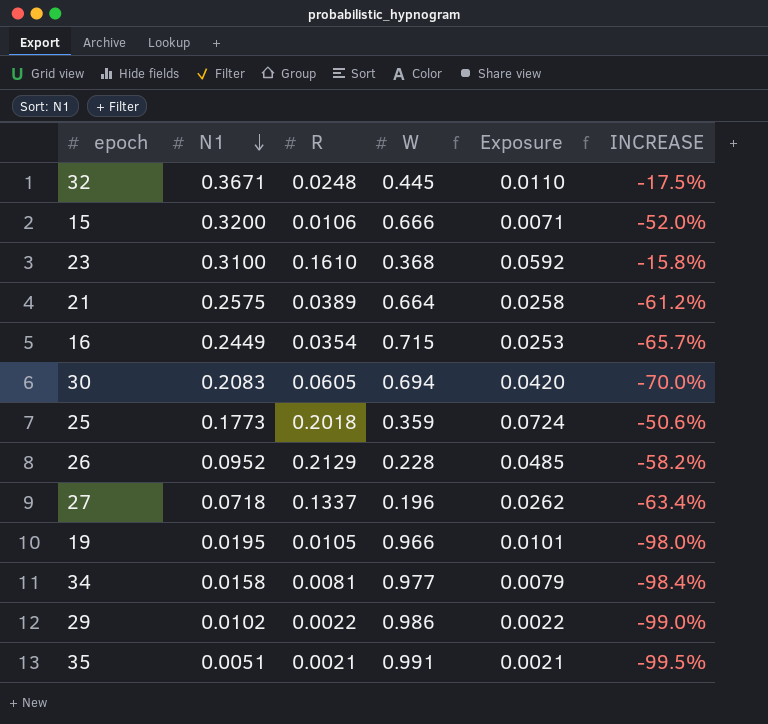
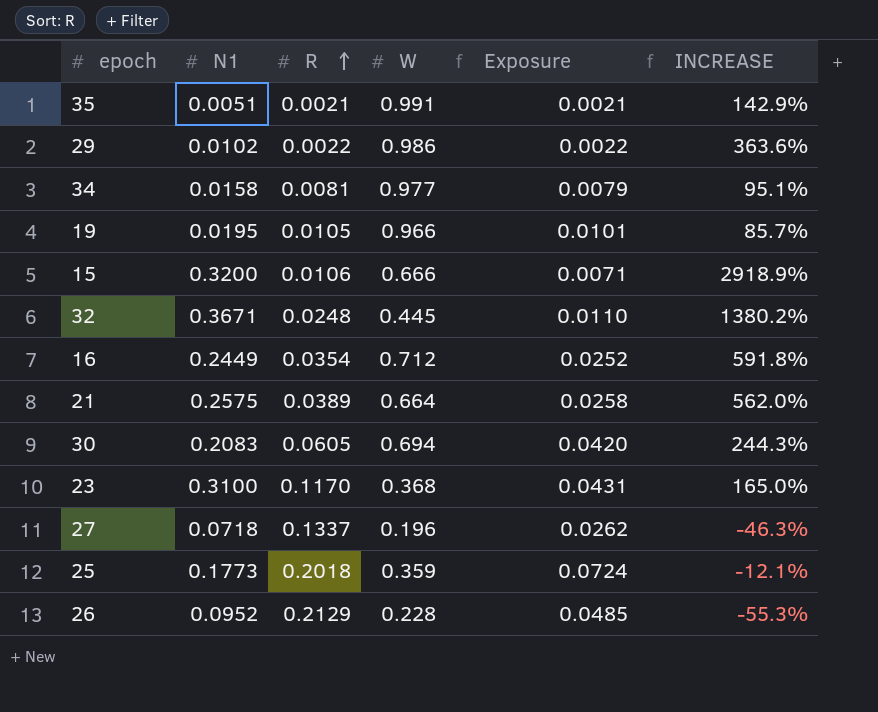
row order: N1 descending -> R ascending
column INCREASE | formula: ([N1] - [W]) / [W] -> ([N1] - [R]) / [R]
16 | W: 0.715 -> 0.712
16 | Exposure: 0.0253 -> 0.0252
23 | R: 0.1610 -> 0.1170
23 | Exposure: 0.0592 -> 0.0431

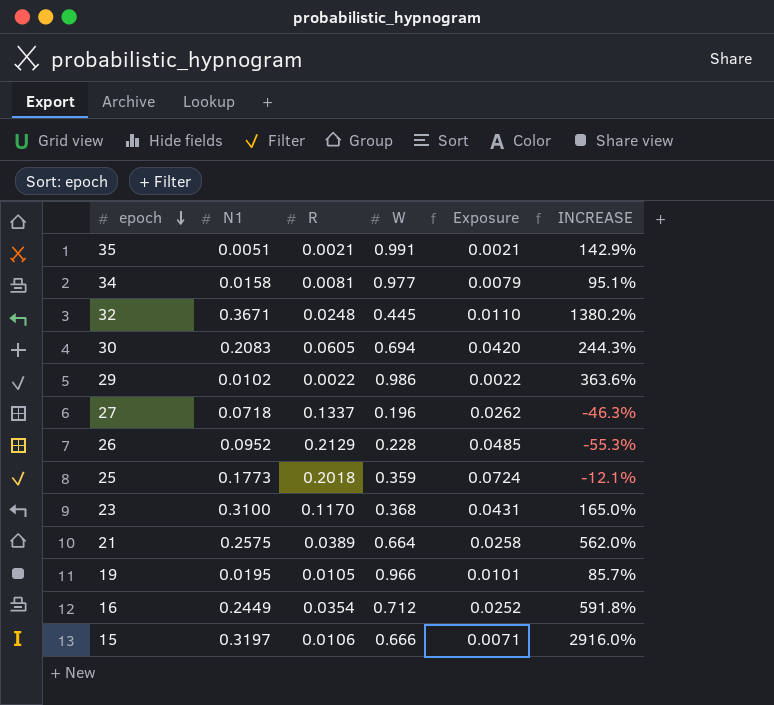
row order: R ascending -> epoch descending
15 | N1: 0.3200 -> 0.3197
15 | INCREASE: 2918.9% -> 2916.0%

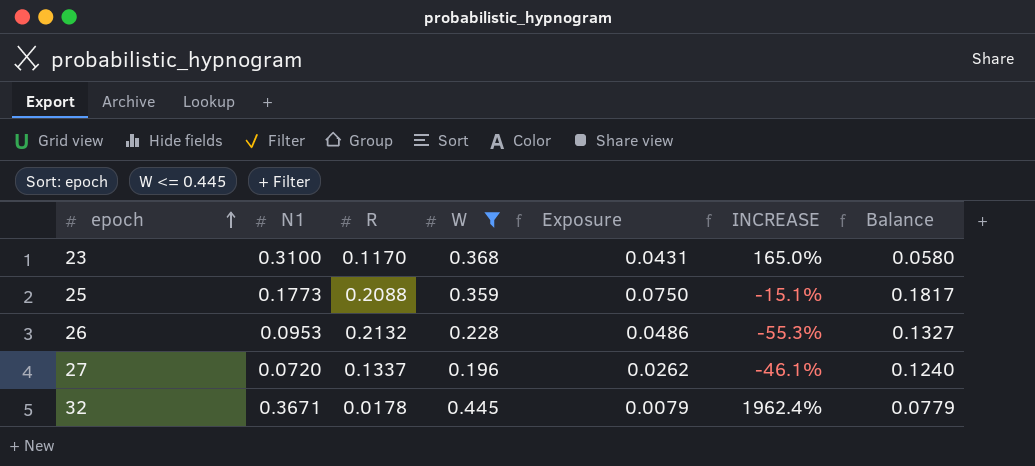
filter: none -> W <= 0.445
row order: epoch descending -> epoch ascending
column Balance | formula: none -> [W] - [N1]
25 | R: 0.2018 -> 0.2088
25 | Exposure: 0.0724 -> 0.0750
25 | INCREASE: -12.1% -> -15.1%
26 | N1: 0.0952 -> 0.0953
26 | R: 0.2129 -> 0.2132
26 | Exposure: 0.0485 -> 0.0486
27 | N1: 0.0718 -> 0.0720
27 | INCREASE: -46.3% -> -46.1%
32 | R: 0.0248 -> 0.0178
32 | Exposure: 0.0110 -> 0.0079
32 | INCREASE: 1380.2% -> 1962.4%

